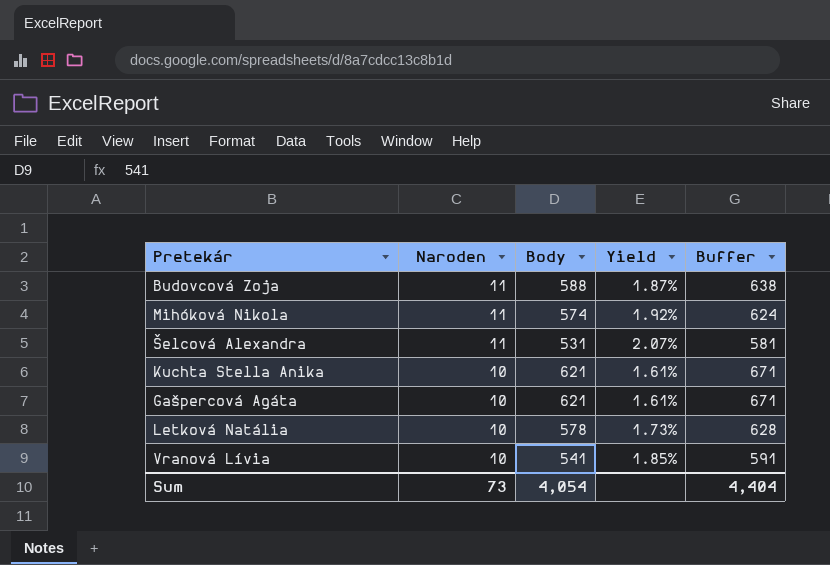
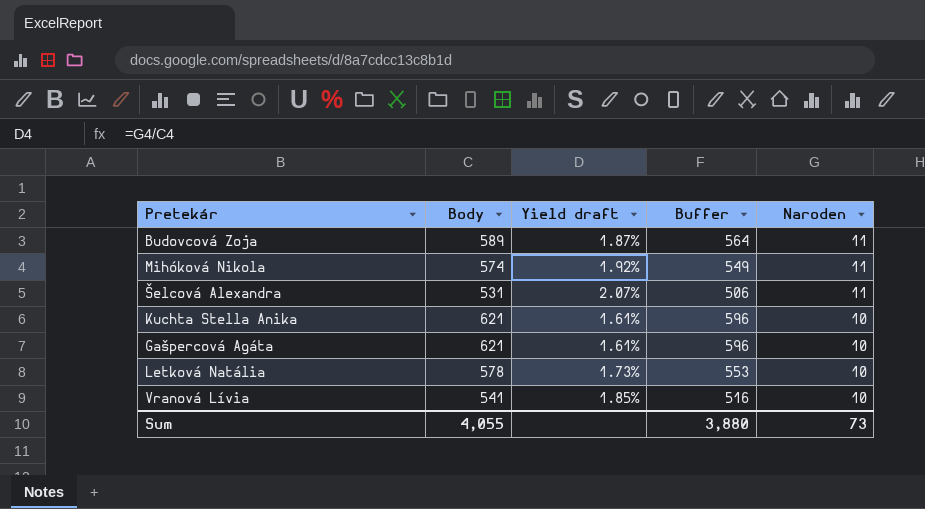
column name: Yield -> Yield draft
column Buffer | formula: [Body] + 50 -> [Body] - 25
column Naroden | position: 2 -> 5
Budovcová Zoja | Body: 588 -> 589
Sum | Body: 4,054 -> 4,055
Sum | Buffer: 4,404 -> 3,880

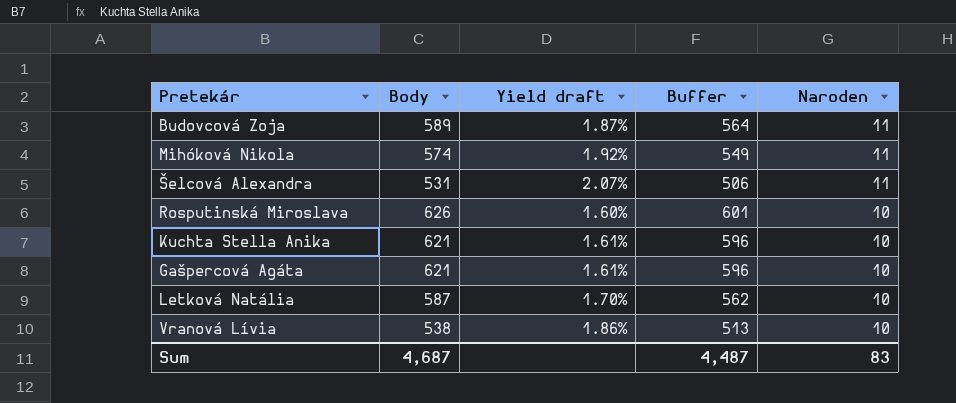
row Rosputinská Miroslava: none -> 626 | 1.60% | 601 | 10
Letková Natália | Body: 578 -> 587
Letková Natália | Yield draft: 1.73% -> 1.70%
Letková Natália | Buffer: 553 -> 562
Vranová Lívia | Body: 541 -> 538
Vranová Lívia | Yield draft: 1.85% -> 1.86%
Vranová Lívia | Buffer: 516 -> 513
Sum | Body: 4,055 -> 4,687
Sum | Buffer: 3,880 -> 4,487
Sum | Naroden: 73 -> 83

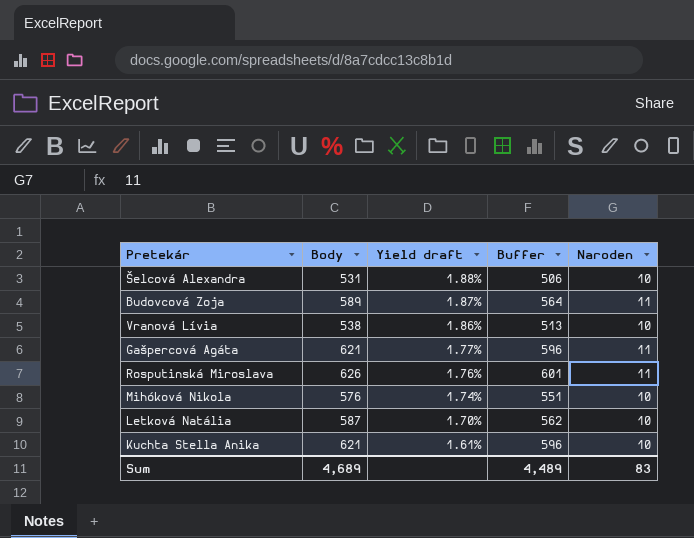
row order: Naroden descending -> Yield draft descending
Šelcová Alexandra | Yield draft: 2.07% -> 1.88%
Šelcová Alexandra | Naroden: 11 -> 10
Gašpercová Agáta | Yield draft: 1.61% -> 1.77%
Gašpercová Agáta | Naroden: 10 -> 11
Rosputinská Miroslava | Yield draft: 1.60% -> 1.76%
Rosputinská Miroslava | Naroden: 10 -> 11
Mihóková Nikola | Body: 574 -> 576
Mihóková Nikola | Yield draft: 1.92% -> 1.74%
Mihóková Nikola | Buffer: 549 -> 551
Mihóková Nikola | Naroden: 11 -> 10
Sum | Body: 4,687 -> 4,689
Sum | Buffer: 4,487 -> 4,489

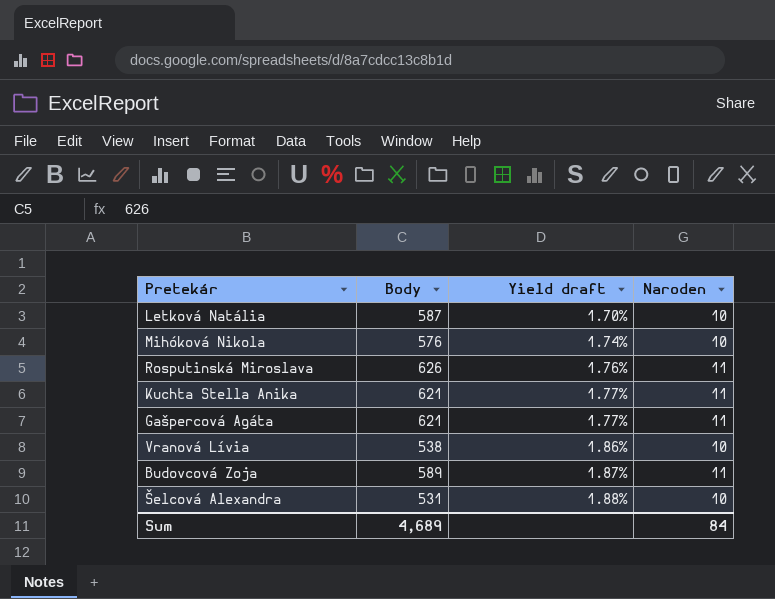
row order: Yield draft descending -> Yield draft ascending
column Buffer | formula: [Body] - 25 -> none
Kuchta Stella Anika | Yield draft: 1.61% -> 1.77%
Kuchta Stella Anika | Naroden: 10 -> 11
Sum | Naroden: 83 -> 84

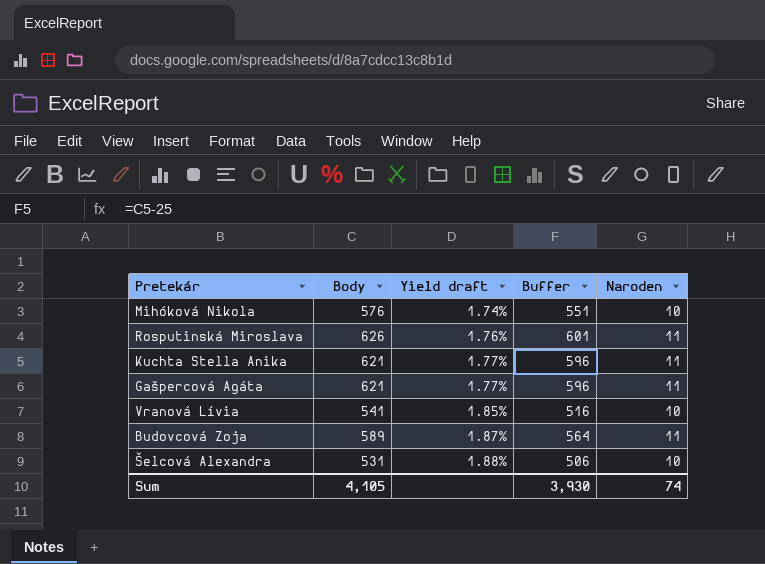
column Buffer | formula: none -> [Body] - 25
row Letková Natália: 587 | 1.70% | 10 -> none
Vranová Lívia | Body: 538 -> 541
Vranová Lívia | Yield draft: 1.86% -> 1.85%
Sum | Body: 4,689 -> 4,105
Sum | Naroden: 84 -> 74

